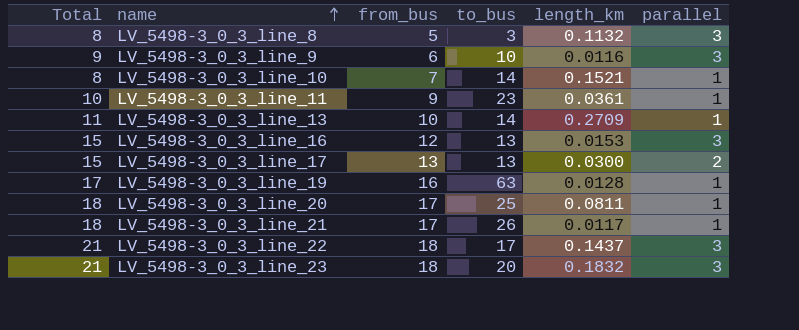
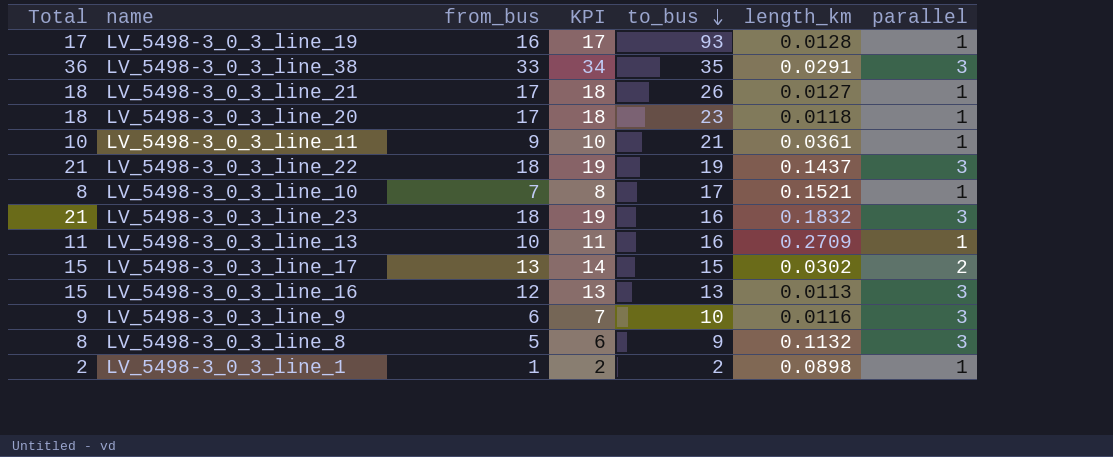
row order: name ascending -> to_bus descending
column KPI | formula: none -> [from_bus] + 1
LV_5498-3_0_3_line_19 | to_bus: 63 -> 93
row LV_5498-3_0_3_line_38: none -> 36 | 33 | 34 | 35 | 0.0291 | 3
LV_5498-3_0_3_line_21 | length_km: 0.0117 -> 0.0127
LV_5498-3_0_3_line_20 | to_bus: 25 -> 23
LV_5498-3_0_3_line_20 | length_km: 0.0811 -> 0.0118
LV_5498-3_0_3_line_11 | to_bus: 23 -> 21
LV_5498-3_0_3_line_22 | to_bus: 17 -> 19
LV_5498-3_0_3_line_10 | to_bus: 14 -> 17
LV_5498-3_0_3_line_23 | to_bus: 20 -> 16
LV_5498-3_0_3_line_13 | to_bus: 14 -> 16
LV_5498-3_0_3_line_17 | to_bus: 13 -> 15
LV_5498-3_0_3_line_17 | length_km: 0.0300 -> 0.0302
LV_5498-3_0_3_line_16 | length_km: 0.0153 -> 0.0113
LV_5498-3_0_3_line_8 | to_bus: 3 -> 9
row LV_5498-3_0_3_line_1: none -> 2 | 1 | 2 | 2 | 0.0898 | 1

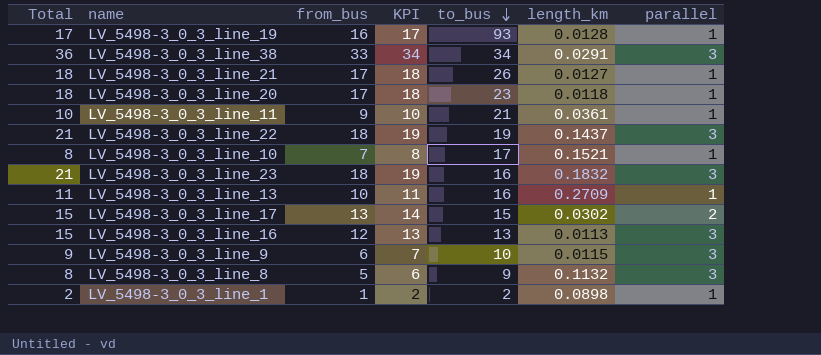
LV_5498-3_0_3_line_38 | to_bus: 35 -> 34
LV_5498-3_0_3_line_9 | length_km: 0.0116 -> 0.0115

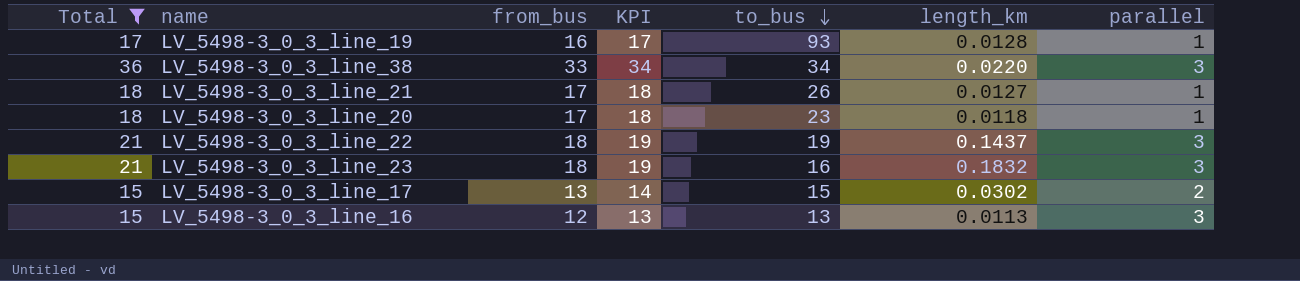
filter: none -> Total >= 15
LV_5498-3_0_3_line_38 | length_km: 0.0291 -> 0.0220

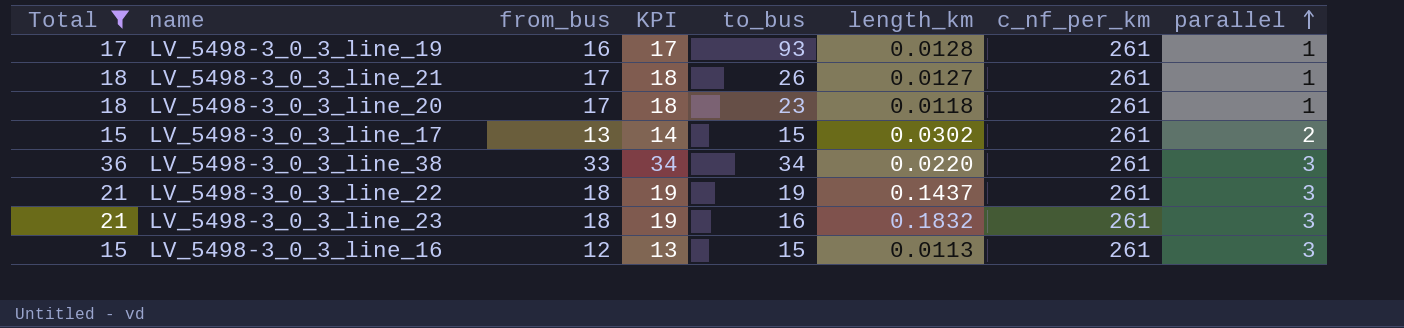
row order: to_bus descending -> parallel ascending
column c_nf_per_km | position: none -> 7
LV_5498-3_0_3_line_16 | to_bus: 13 -> 15

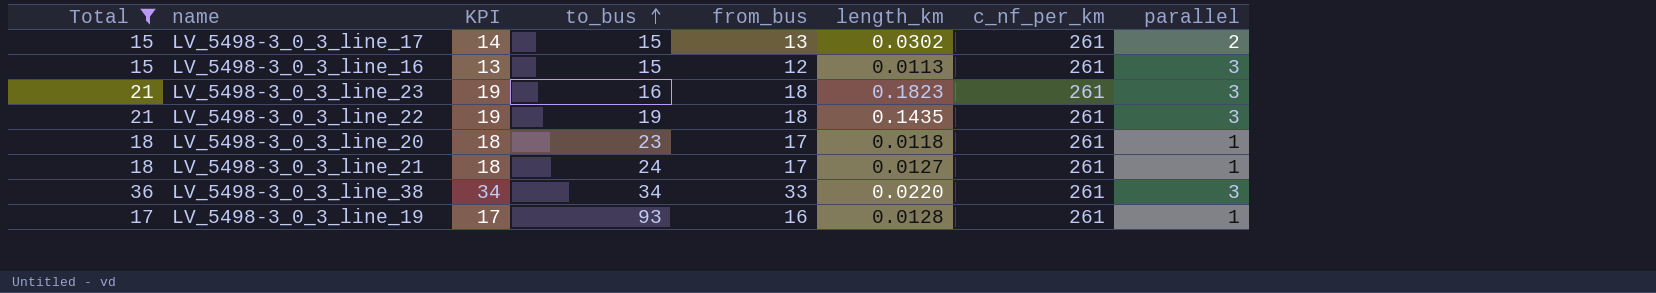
row order: parallel ascending -> to_bus ascending
column from_bus | position: 3 -> 5
LV_5498-3_0_3_line_23 | length_km: 0.1832 -> 0.1823
LV_5498-3_0_3_line_22 | length_km: 0.1437 -> 0.1435
LV_5498-3_0_3_line_21 | to_bus: 26 -> 24

